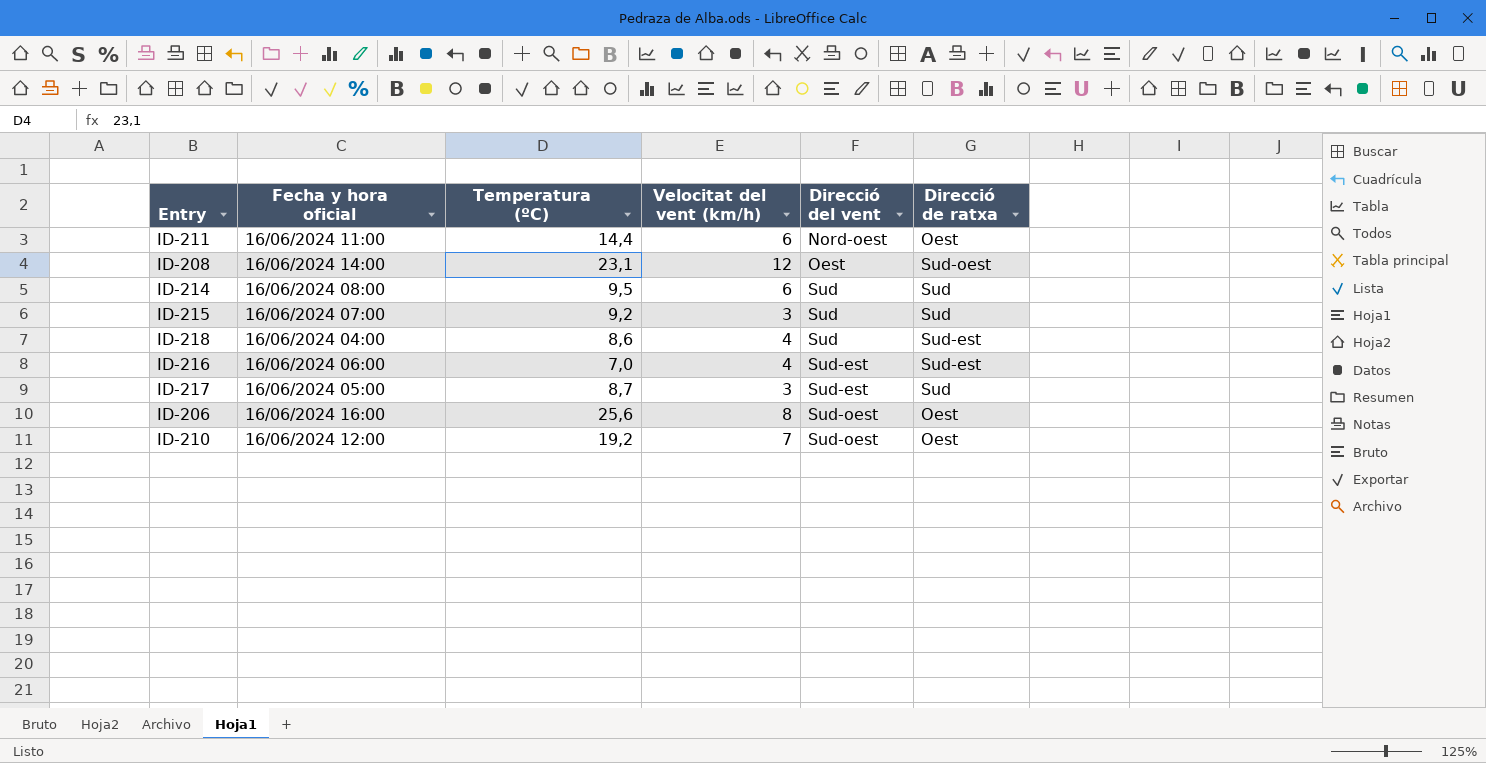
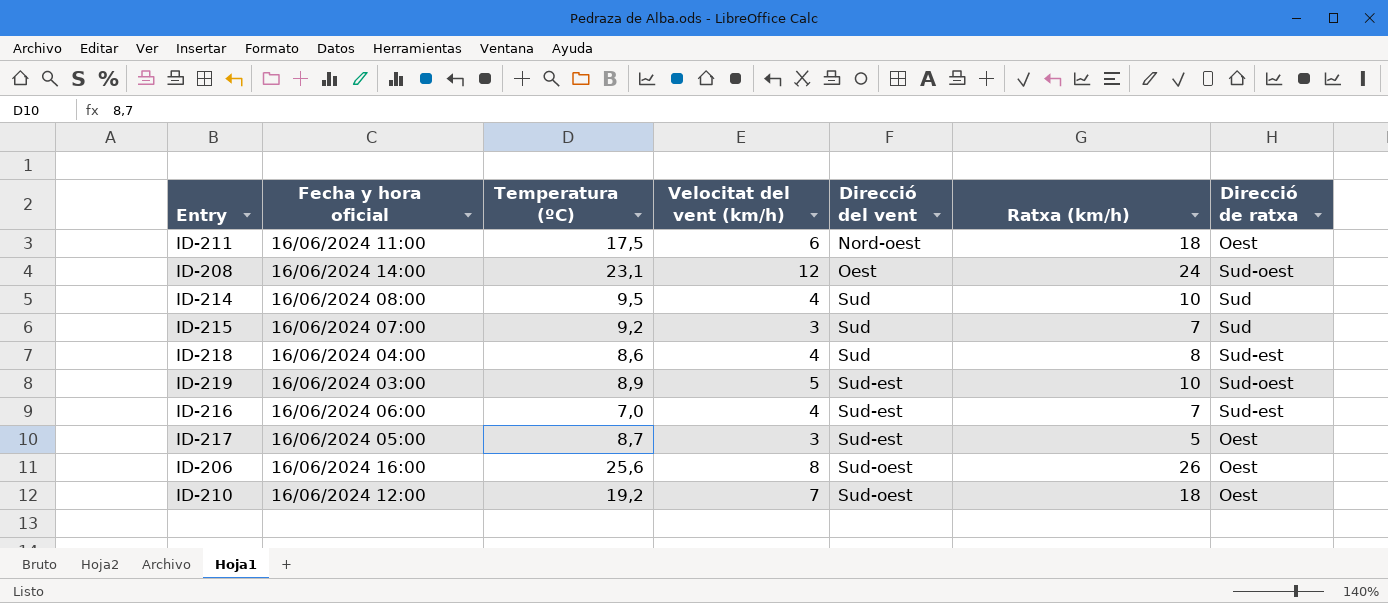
column Ratxa (km/h) | position: none -> 6
ID-211 | Temperatura (ºC): 14,4 -> 17,5
ID-214 | Velocitat del vent (km/h): 6 -> 4
row ID-219: none -> 16/06/2024 03:00 | 8,9 | 5 | Sud-est | 10 | Sud-oest
ID-217 | Direcció de ratxa: Sud -> Oest

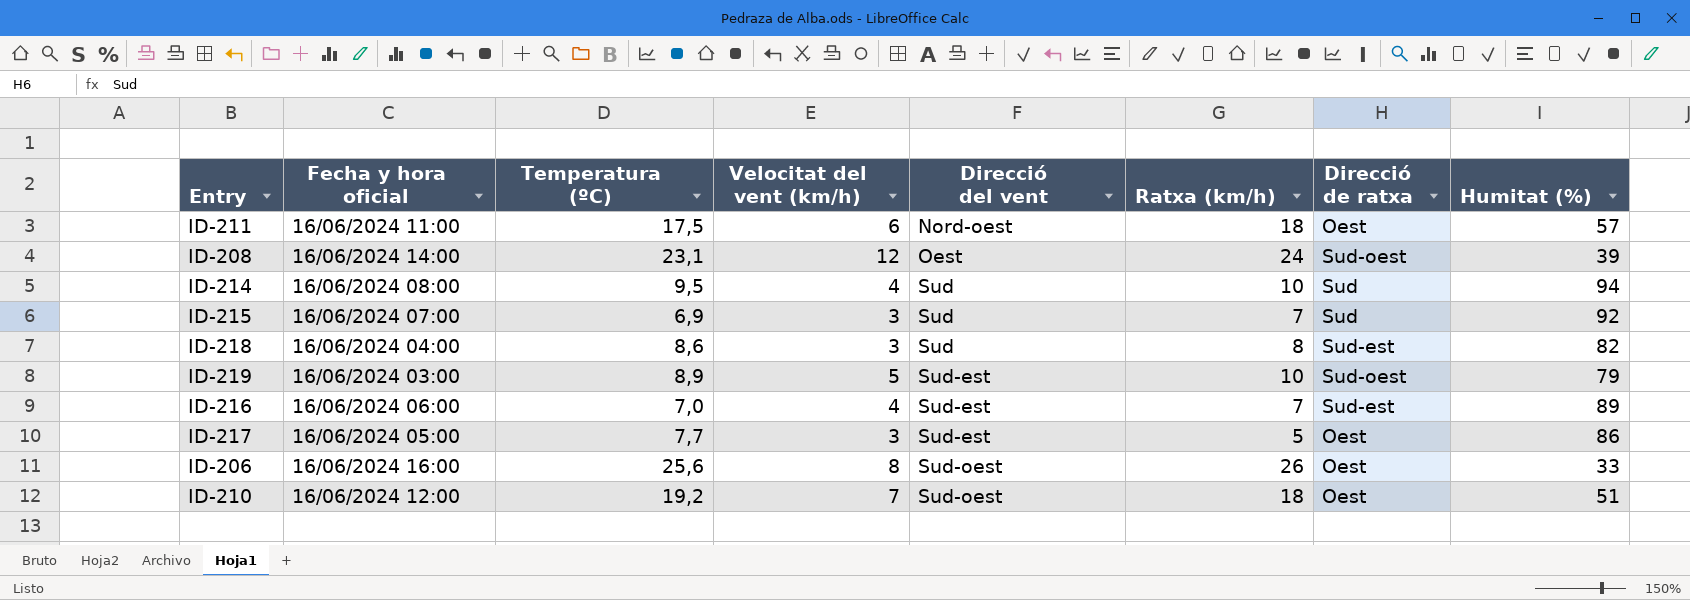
column Humitat (%) | position: none -> 8
ID-215 | Temperatura (ºC): 9,2 -> 6,9
ID-218 | Velocitat del vent (km/h): 4 -> 3
ID-217 | Temperatura (ºC): 8,7 -> 7,7

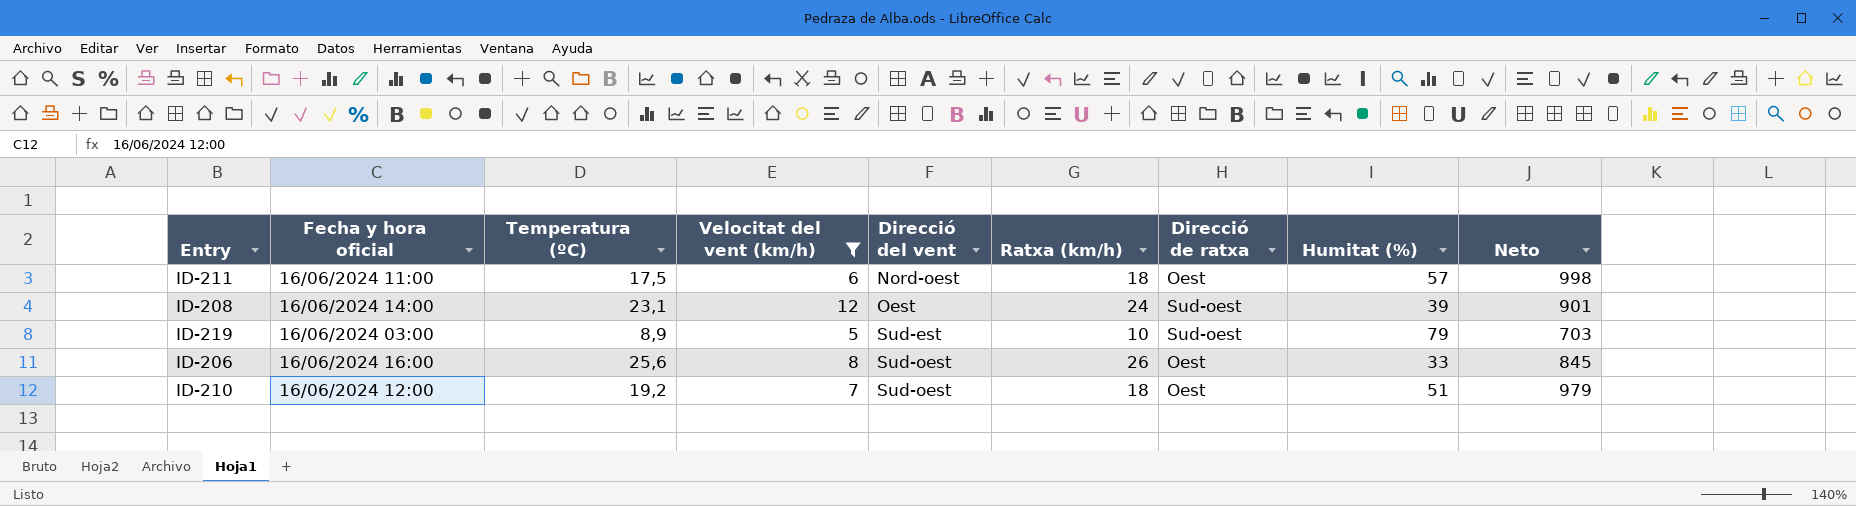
filter: none -> Velocitat del vent (km/h) >= 5
column Neto | formula: none -> [Temperatura (ºC)] * [Humitat (%)]

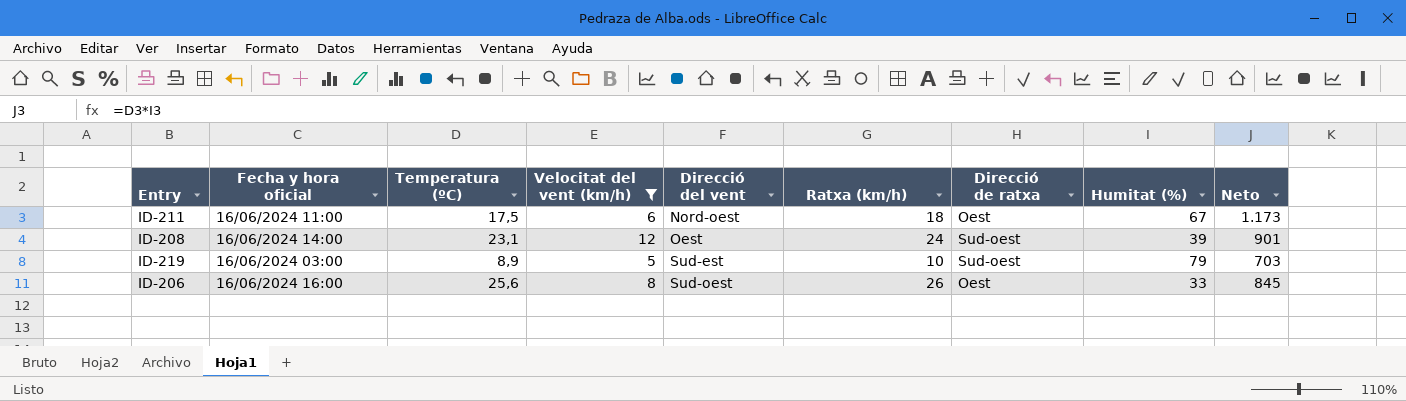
row ID-210: 16/06/2024 12:00 | 19,2 | 7 | Sud-oest | 18 | Oest | 51 | 979 -> none
ID-211 | Humitat (%): 57 -> 67
ID-211 | Neto: 998 -> 1.173

